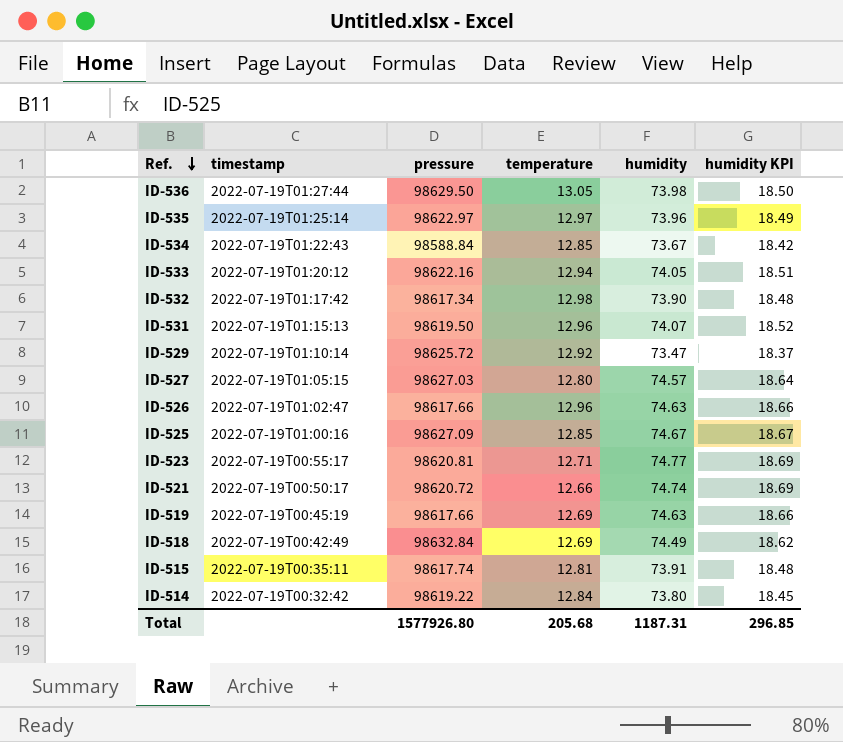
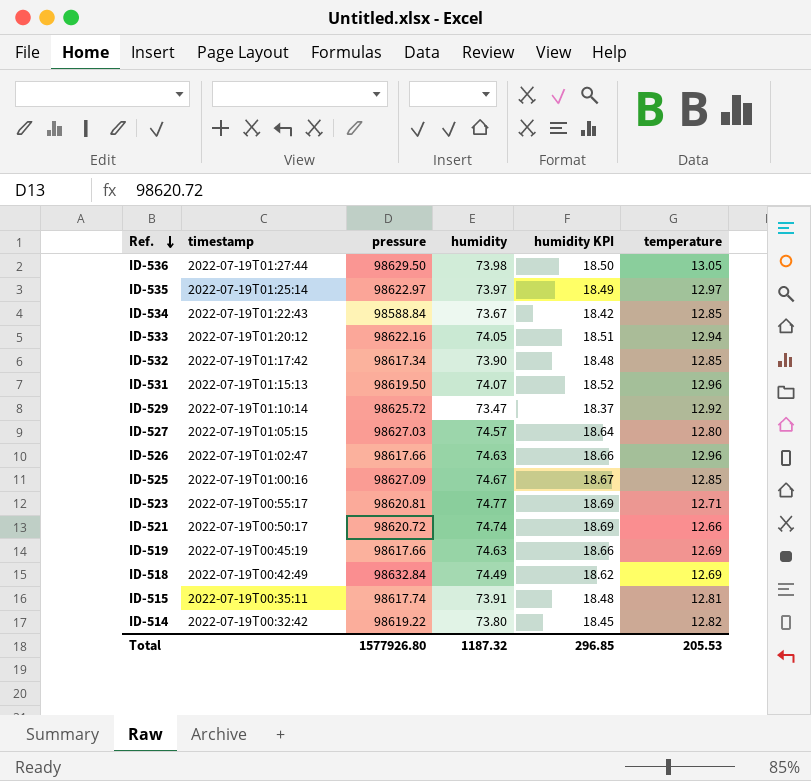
column temperature | position: 4 -> 6
ID-535 | humidity: 73.96 -> 73.97
ID-532 | temperature: 12.98 -> 12.85
ID-514 | temperature: 12.84 -> 12.82
Total | humidity: 1187.31 -> 1187.32
Total | temperature: 205.68 -> 205.53

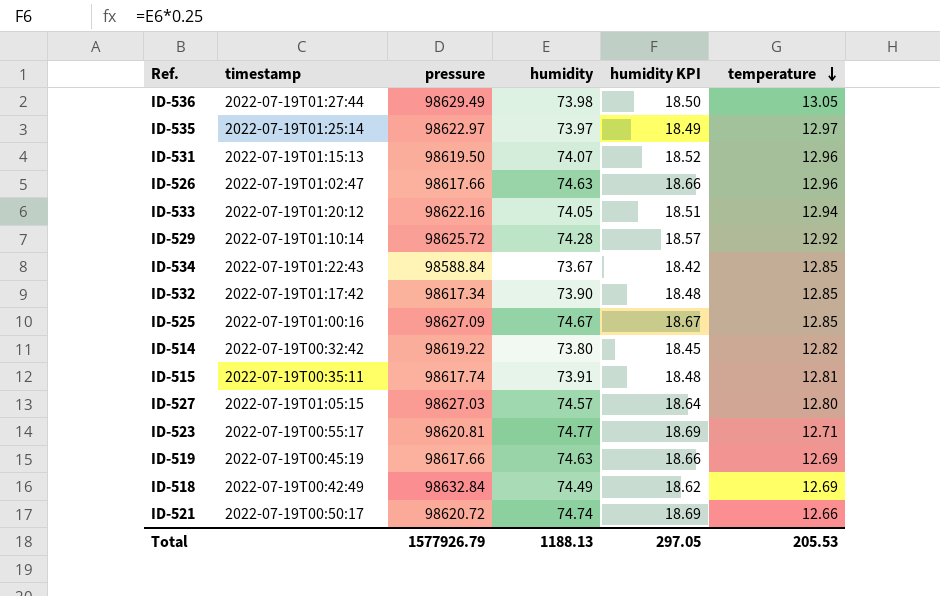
row order: Ref. descending -> temperature descending
ID-536 | pressure: 98629.50 -> 98629.49
ID-529 | humidity: 73.47 -> 74.28
ID-529 | humidity KPI: 18.37 -> 18.57
Total | pressure: 1577926.80 -> 1577926.79
Total | humidity: 1187.32 -> 1188.13
Total | humidity KPI: 296.85 -> 297.05

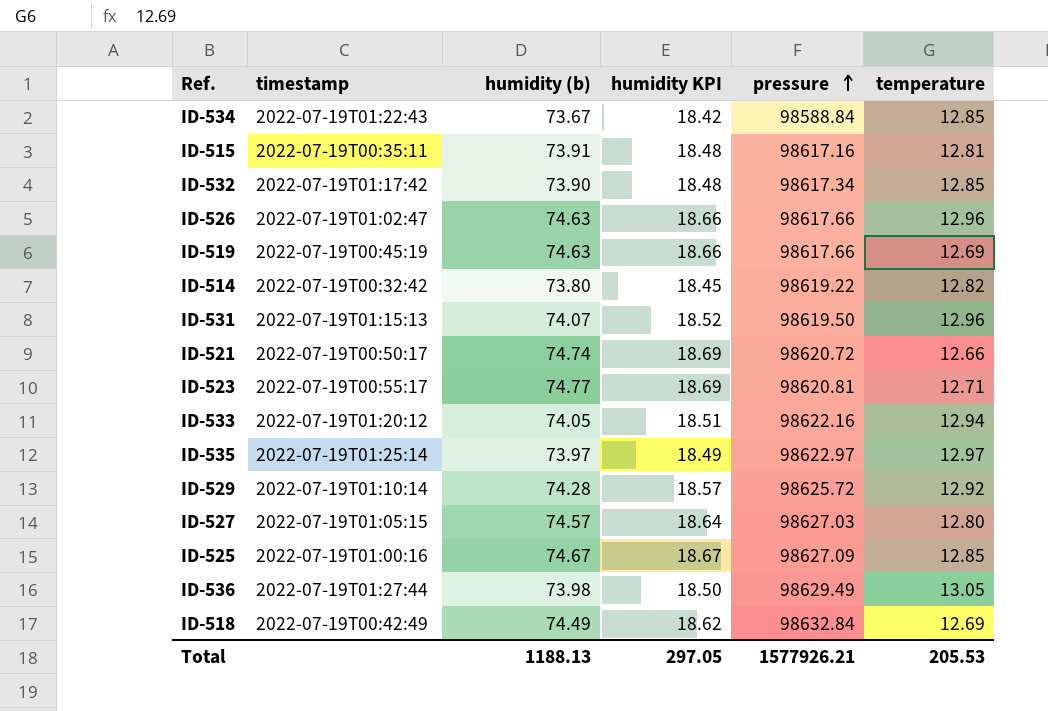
row order: temperature descending -> pressure ascending
column name: humidity -> humidity (b)
column pressure | position: 3 -> 5
ID-515 | pressure: 98617.74 -> 98617.16
Total | pressure: 1577926.79 -> 1577926.21

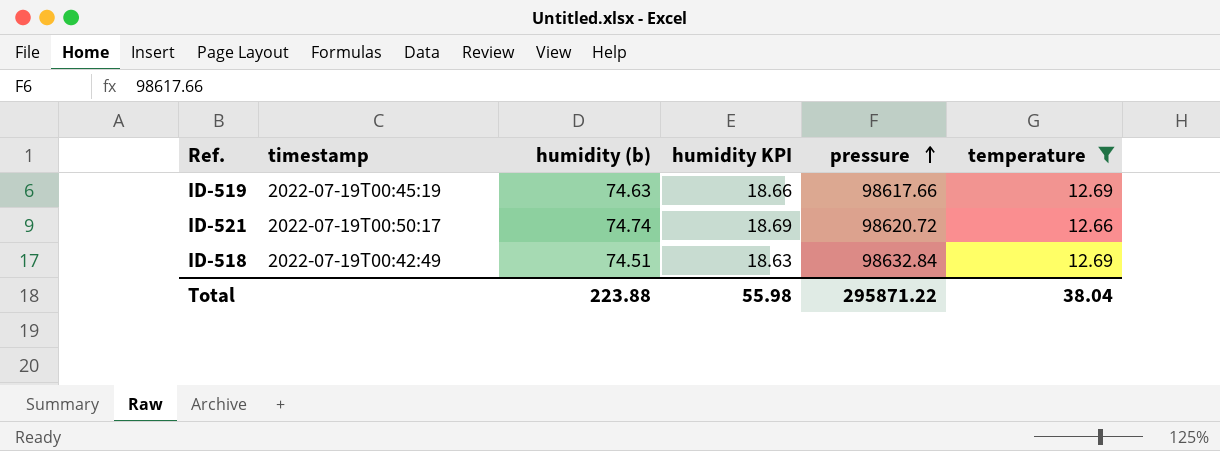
filter: none -> temperature <= 12.69
ID-518 | humidity (b): 74.49 -> 74.51
ID-518 | humidity KPI: 18.62 -> 18.63
Total | humidity (b): 1188.13 -> 223.88
Total | humidity KPI: 297.05 -> 55.98
Total | pressure: 1577926.21 -> 295871.22
Total | temperature: 205.53 -> 38.04

